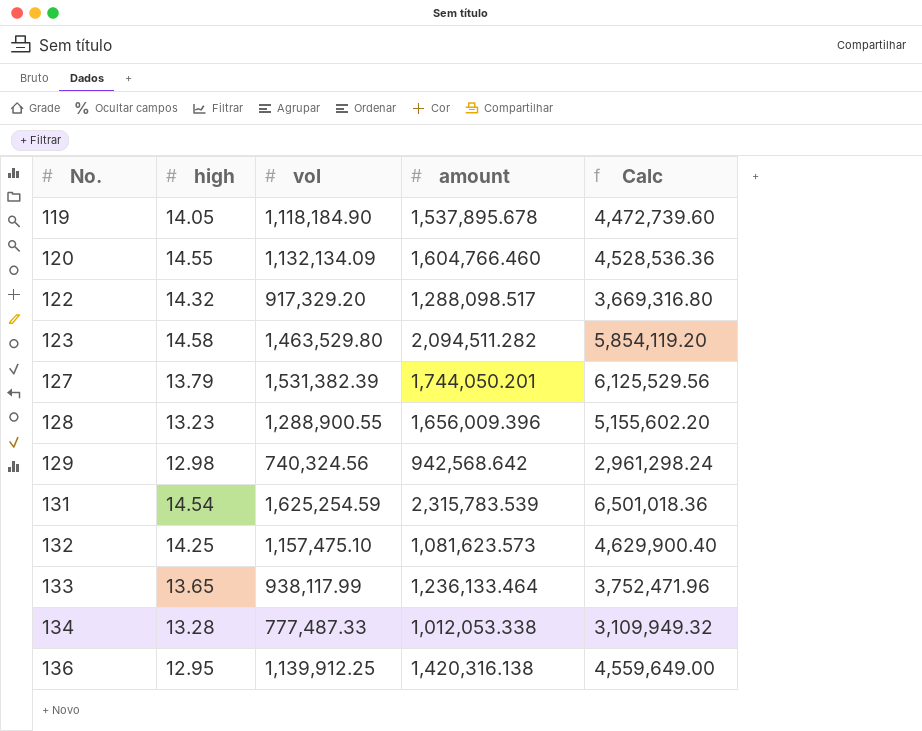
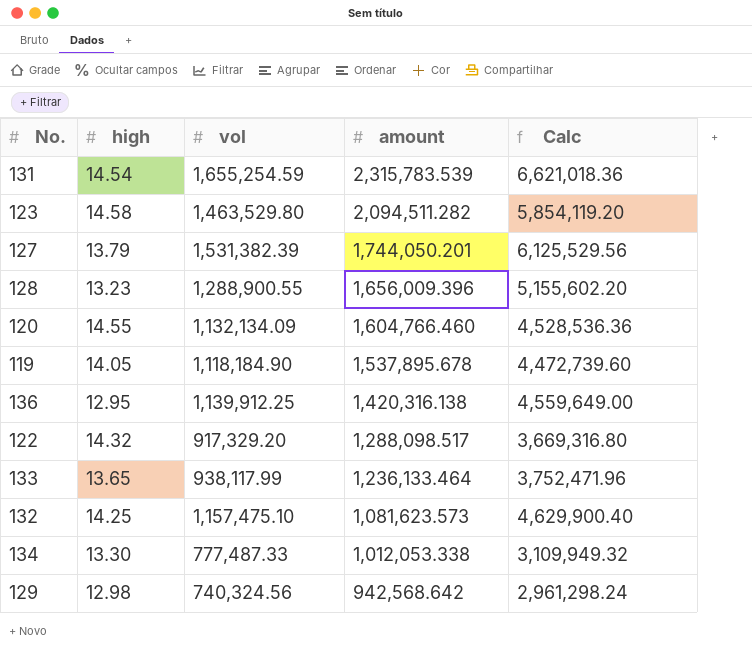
row order: No. ascending -> amount descending
131 | vol: 1,625,254.59 -> 1,655,254.59
131 | Calc: 6,501,018.36 -> 6,621,018.36
134 | high: 13.28 -> 13.30

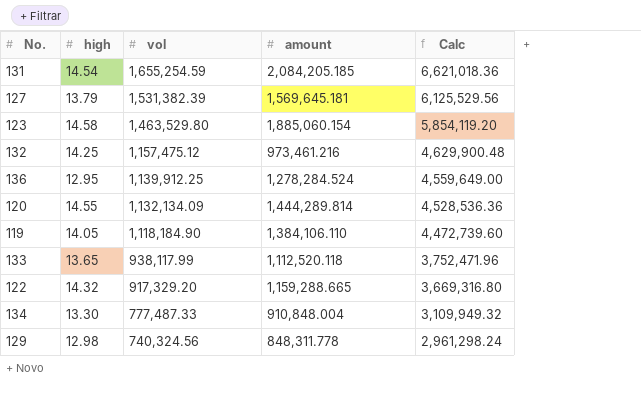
row order: amount descending -> vol descending
row 128: 13.23 | 1,288,900.55 | 1,656,009.396 | 5,155,602.20 -> none
131 | amount: 2,315,783.539 -> 2,084,205.185
127 | amount: 1,744,050.201 -> 1,569,645.181
123 | amount: 2,094,511.282 -> 1,885,060.154
132 | vol: 1,157,475.10 -> 1,157,475.12
132 | amount: 1,081,623.573 -> 973,461.216
132 | Calc: 4,629,900.40 -> 4,629,900.48
136 | amount: 1,420,316.138 -> 1,278,284.524
120 | amount: 1,604,766.460 -> 1,444,289.814
119 | amount: 1,537,895.678 -> 1,384,106.110
133 | amount: 1,236,133.464 -> 1,112,520.118
122 | amount: 1,288,098.517 -> 1,159,288.665
134 | amount: 1,012,053.338 -> 910,848.004
129 | amount: 942,568.642 -> 848,311.778

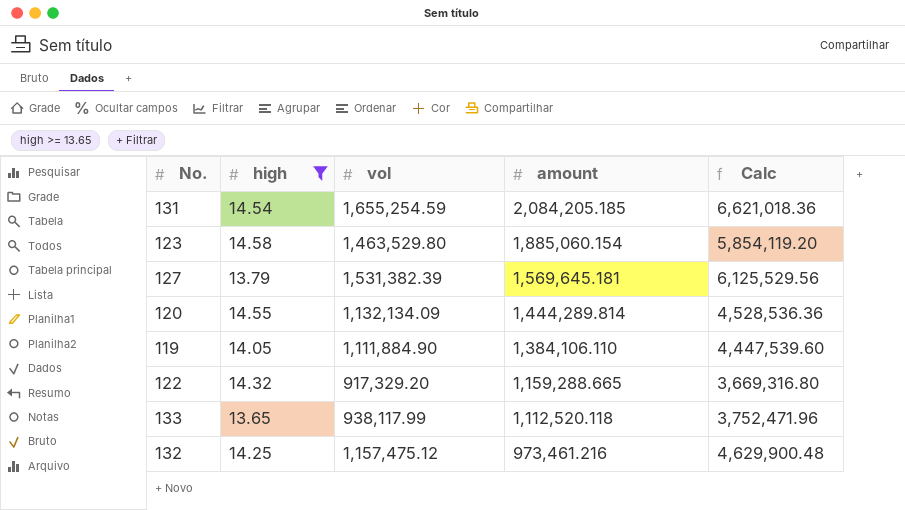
filter: none -> high >= 13.65
row order: vol descending -> amount descending
119 | vol: 1,118,184.90 -> 1,111,884.90
119 | Calc: 4,472,739.60 -> 4,447,539.60

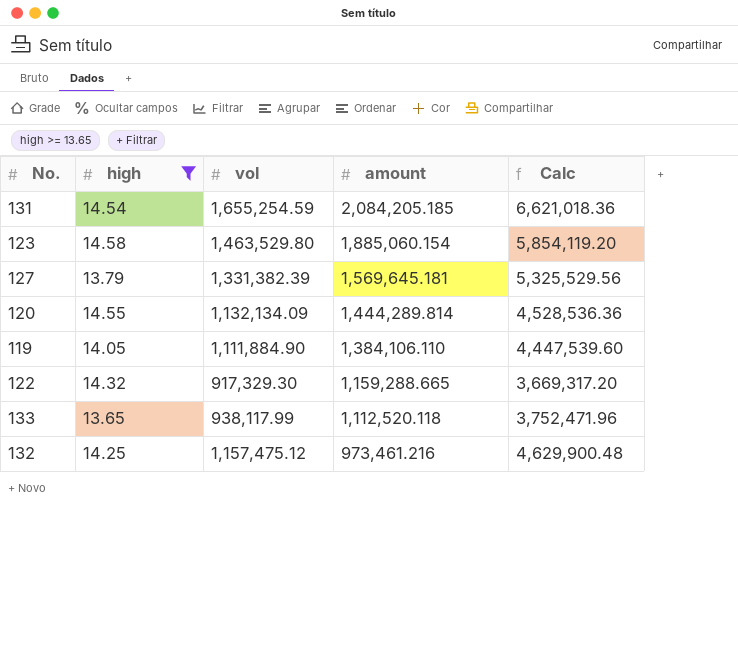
127 | vol: 1,531,382.39 -> 1,331,382.39
127 | Calc: 6,125,529.56 -> 5,325,529.56
122 | vol: 917,329.20 -> 917,329.30
122 | Calc: 3,669,316.80 -> 3,669,317.20

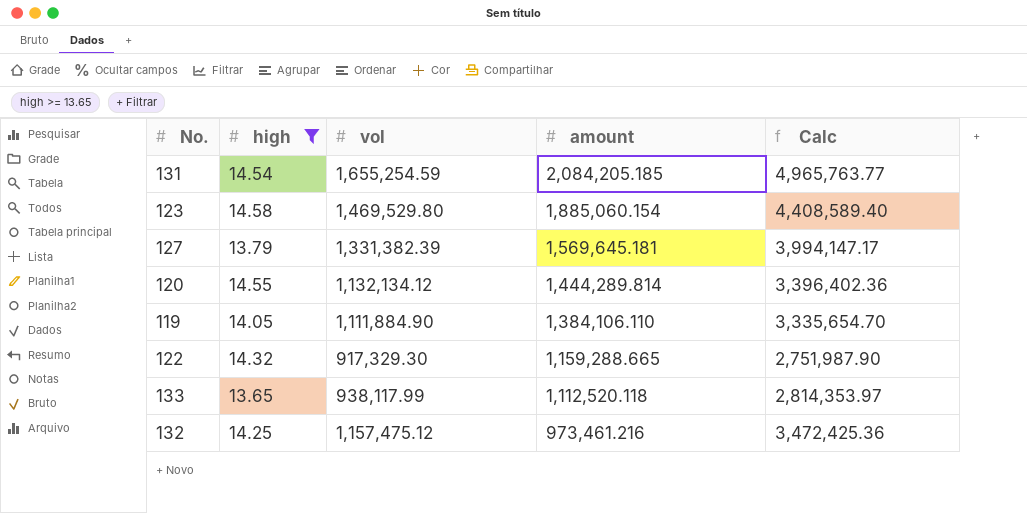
column Calc | formula: [vol] * 4 -> [vol] * 3
123 | vol: 1,463,529.80 -> 1,469,529.80
120 | vol: 1,132,134.09 -> 1,132,134.12

